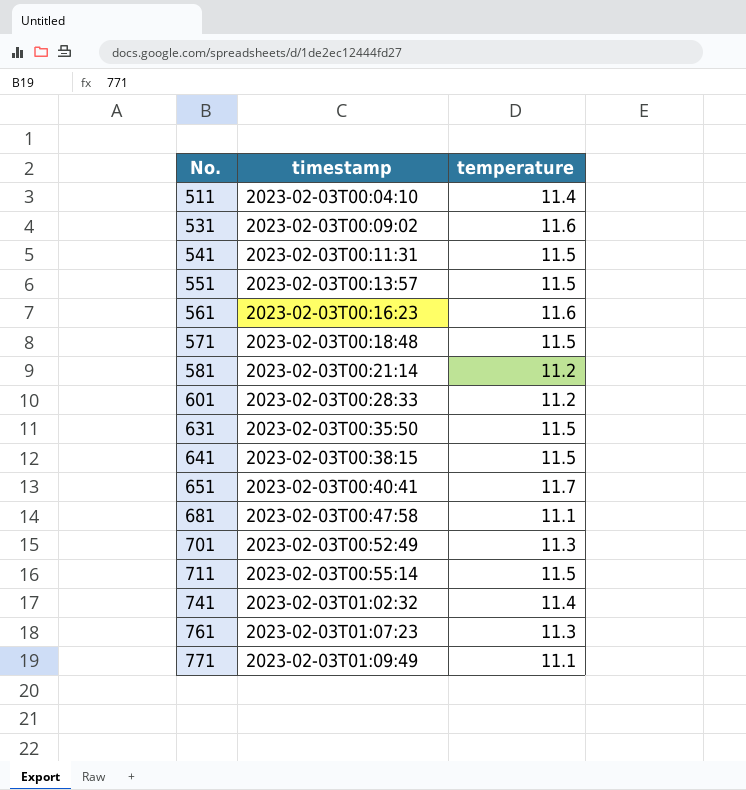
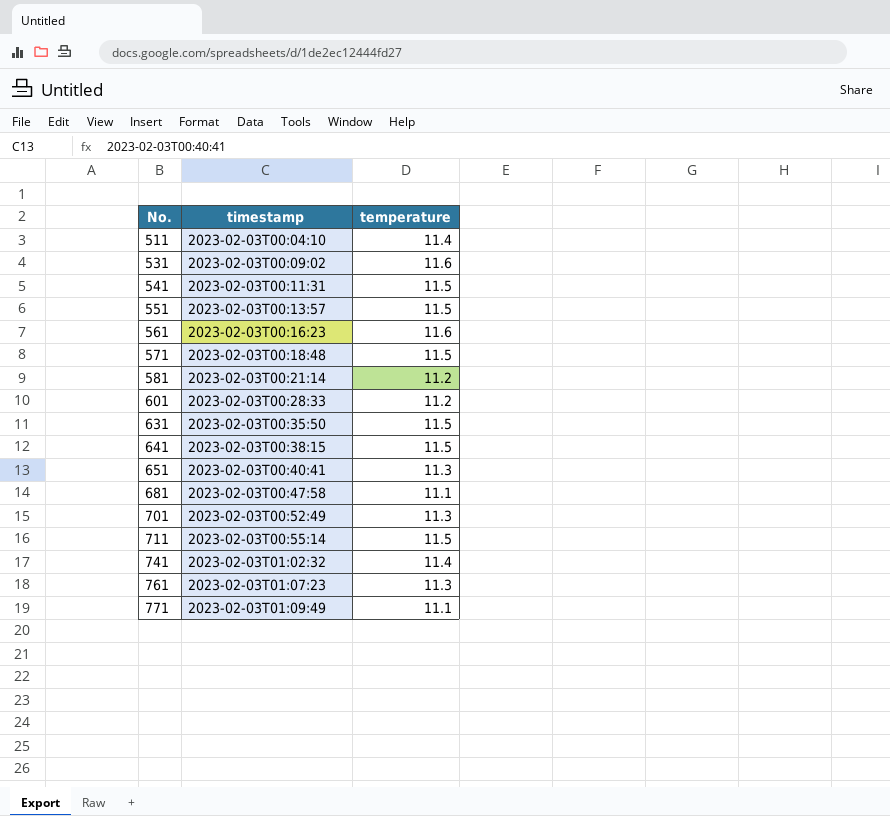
651 | temperature: 11.7 -> 11.3

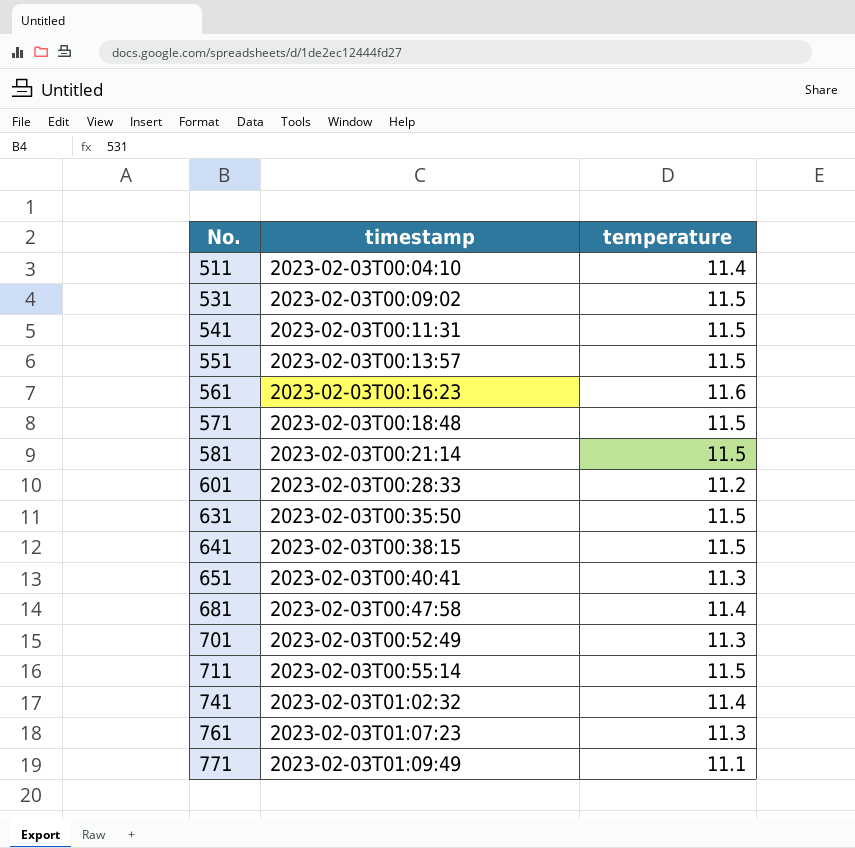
531 | temperature: 11.6 -> 11.5
581 | temperature: 11.2 -> 11.5
681 | temperature: 11.1 -> 11.4

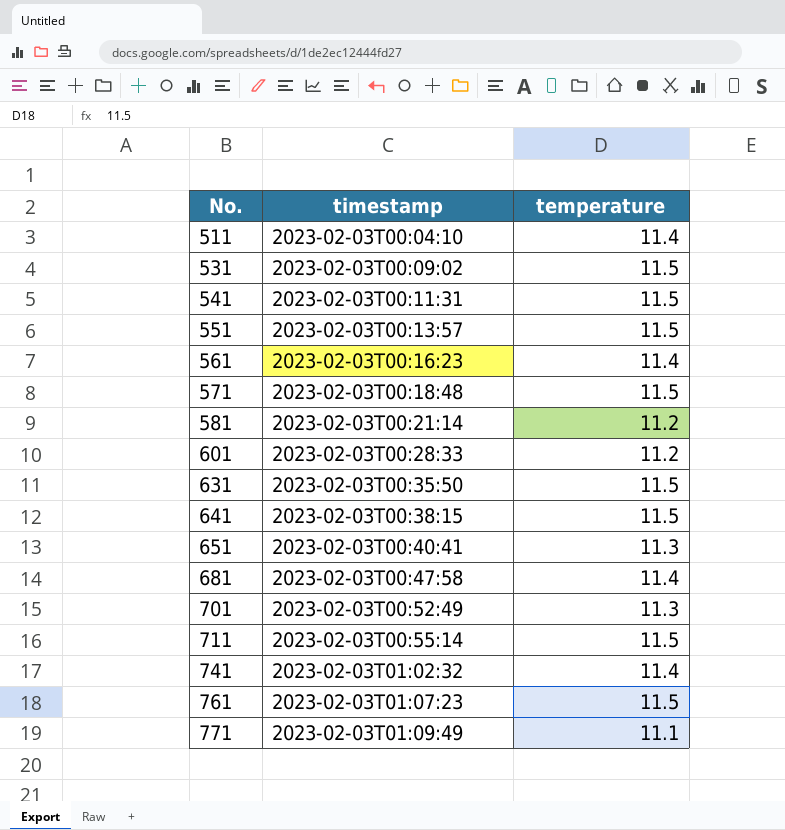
561 | temperature: 11.6 -> 11.4
581 | temperature: 11.5 -> 11.2
761 | temperature: 11.3 -> 11.5

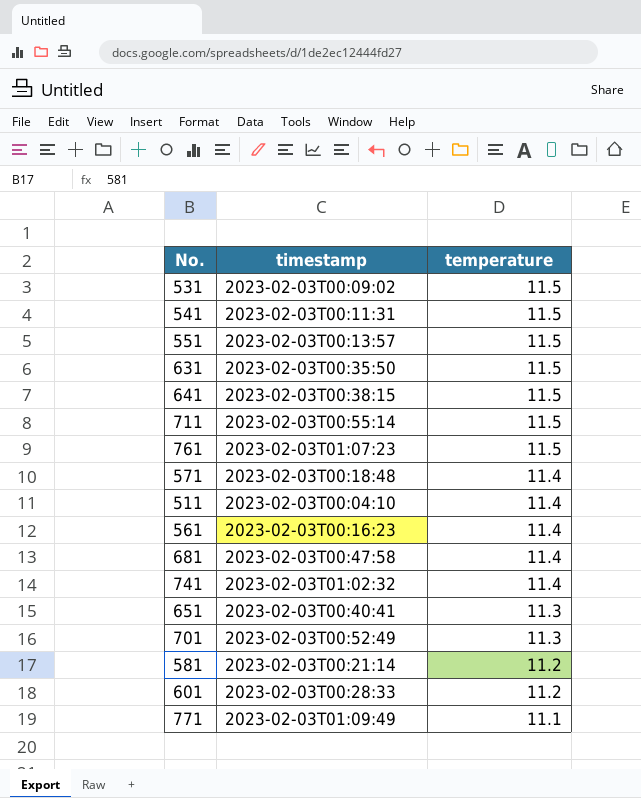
row order: No. ascending -> temperature descending
571 | temperature: 11.5 -> 11.4

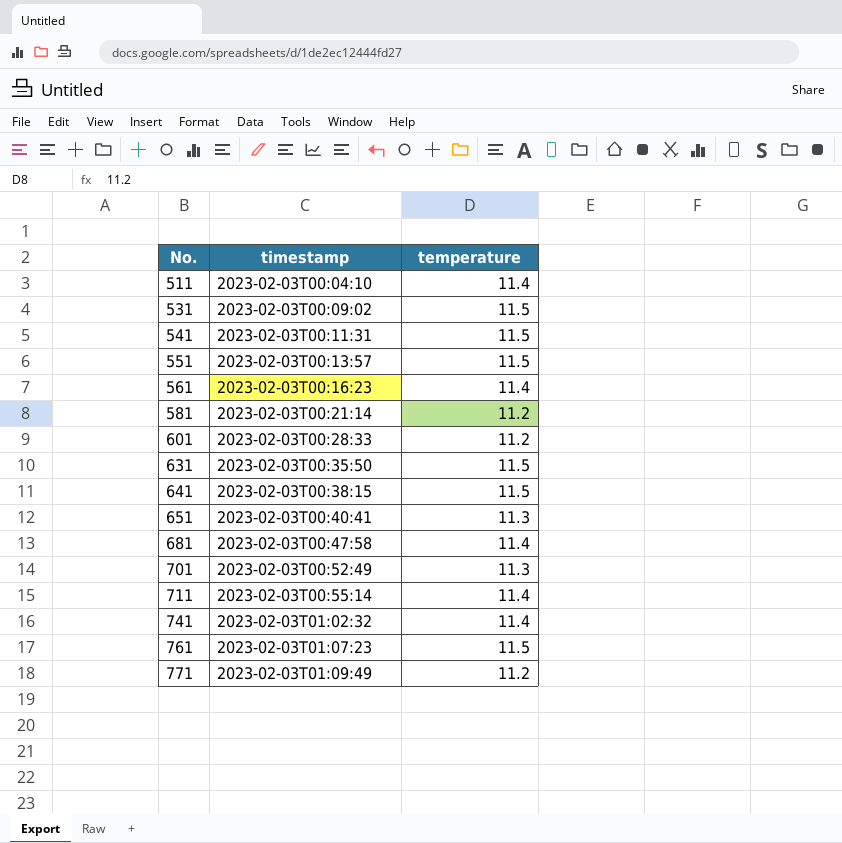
row order: temperature descending -> No. ascending
row 571: 2023-02-03T00:18:48 | 11.4 -> none
711 | temperature: 11.5 -> 11.4
771 | temperature: 11.1 -> 11.2

